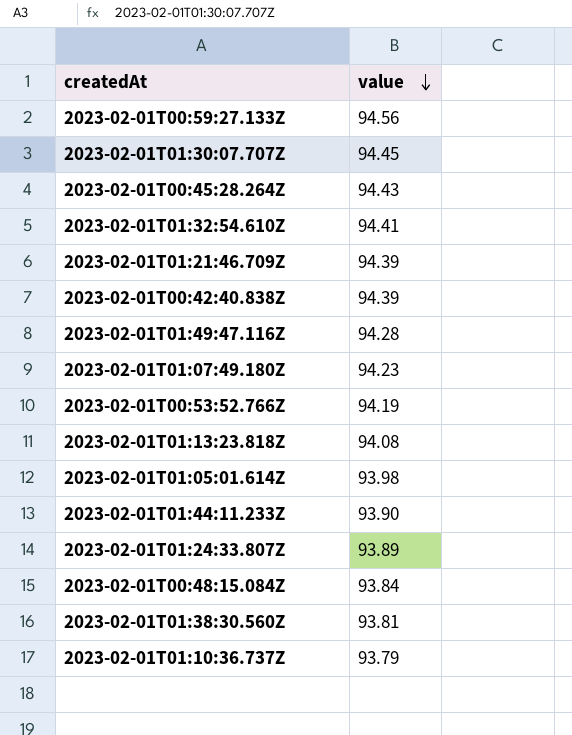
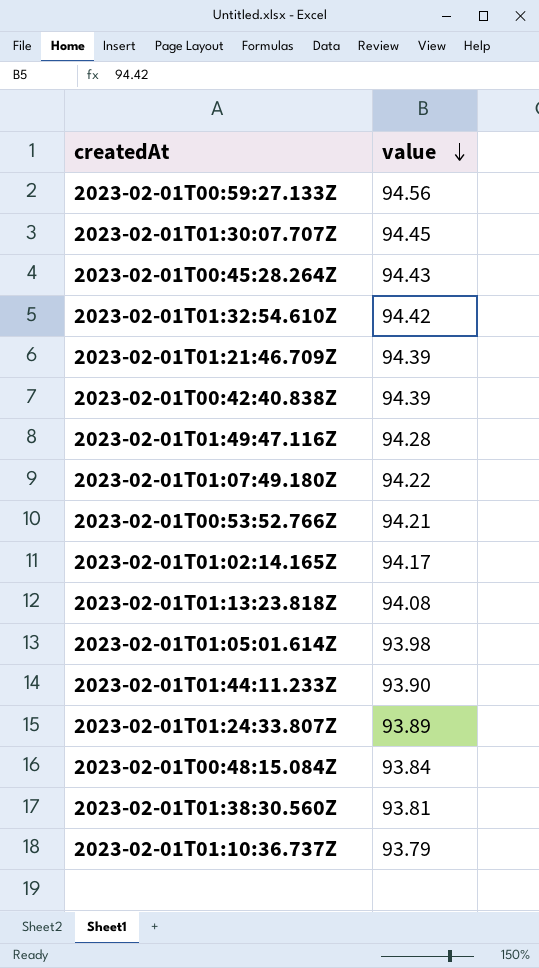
2023-02-01T01:32:54.610Z | value: 94.41 -> 94.42
2023-02-01T01:07:49.180Z | value: 94.23 -> 94.22
2023-02-01T00:53:52.766Z | value: 94.19 -> 94.21
row 2023-02-01T01:02:14.165Z: none -> 94.17

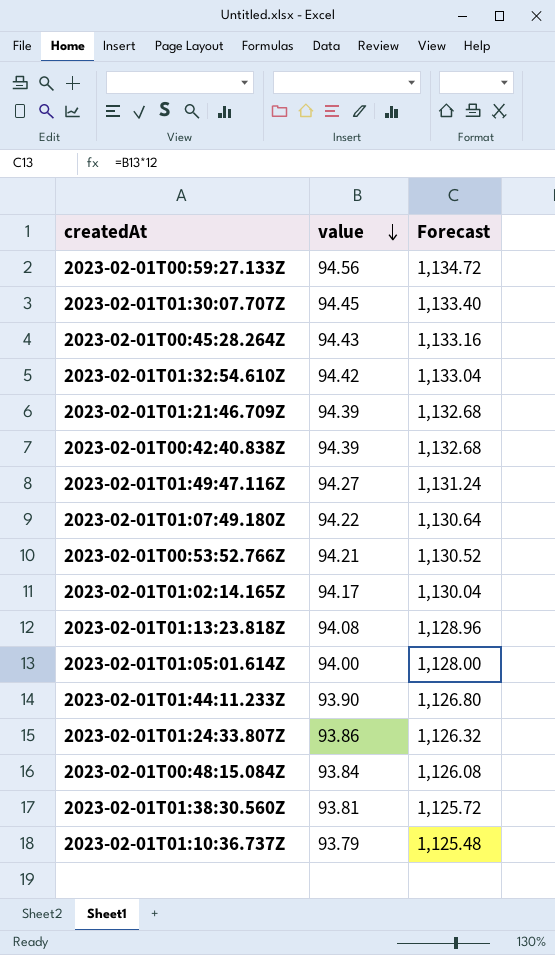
column Forecast | formula: none -> [value] * 12
2023-02-01T01:49:47.116Z | value: 94.28 -> 94.27
2023-02-01T01:05:01.614Z | value: 93.98 -> 94.00
2023-02-01T01:24:33.807Z | value: 93.89 -> 93.86

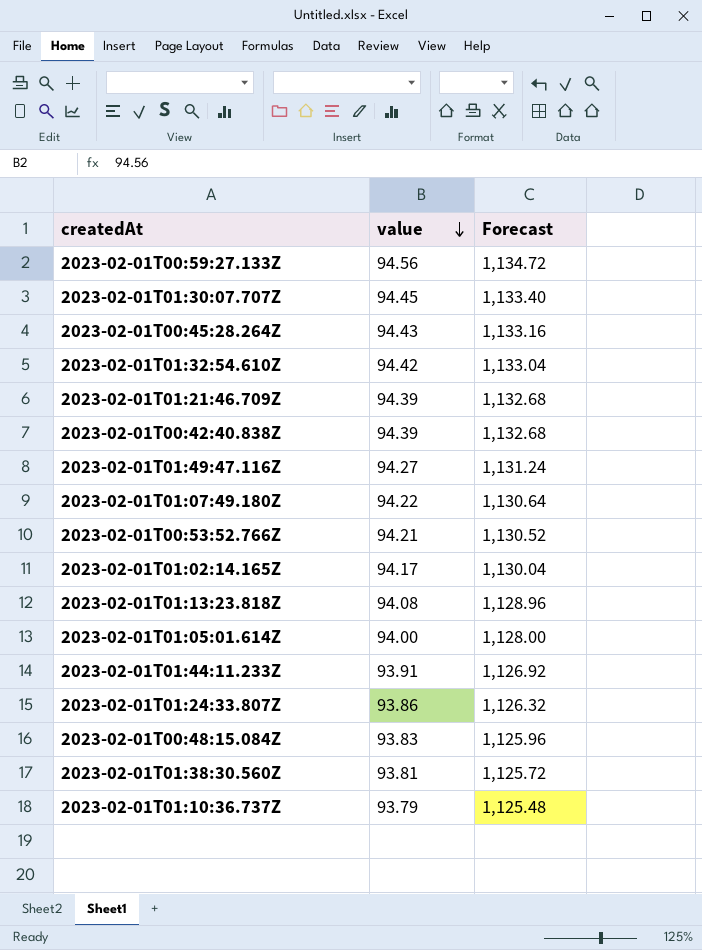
2023-02-01T01:44:11.233Z | value: 93.90 -> 93.91
2023-02-01T01:44:11.233Z | Forecast: 1,126.80 -> 1,126.92
2023-02-01T00:48:15.084Z | value: 93.84 -> 93.83
2023-02-01T00:48:15.084Z | Forecast: 1,126.08 -> 1,125.96

